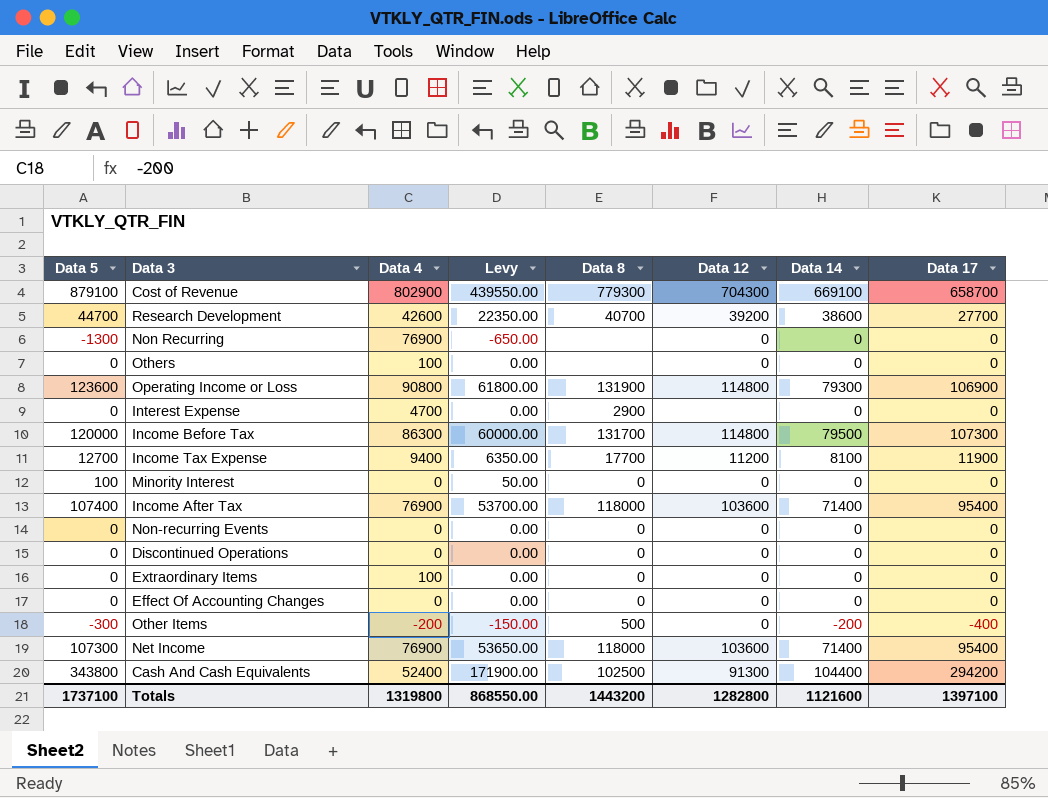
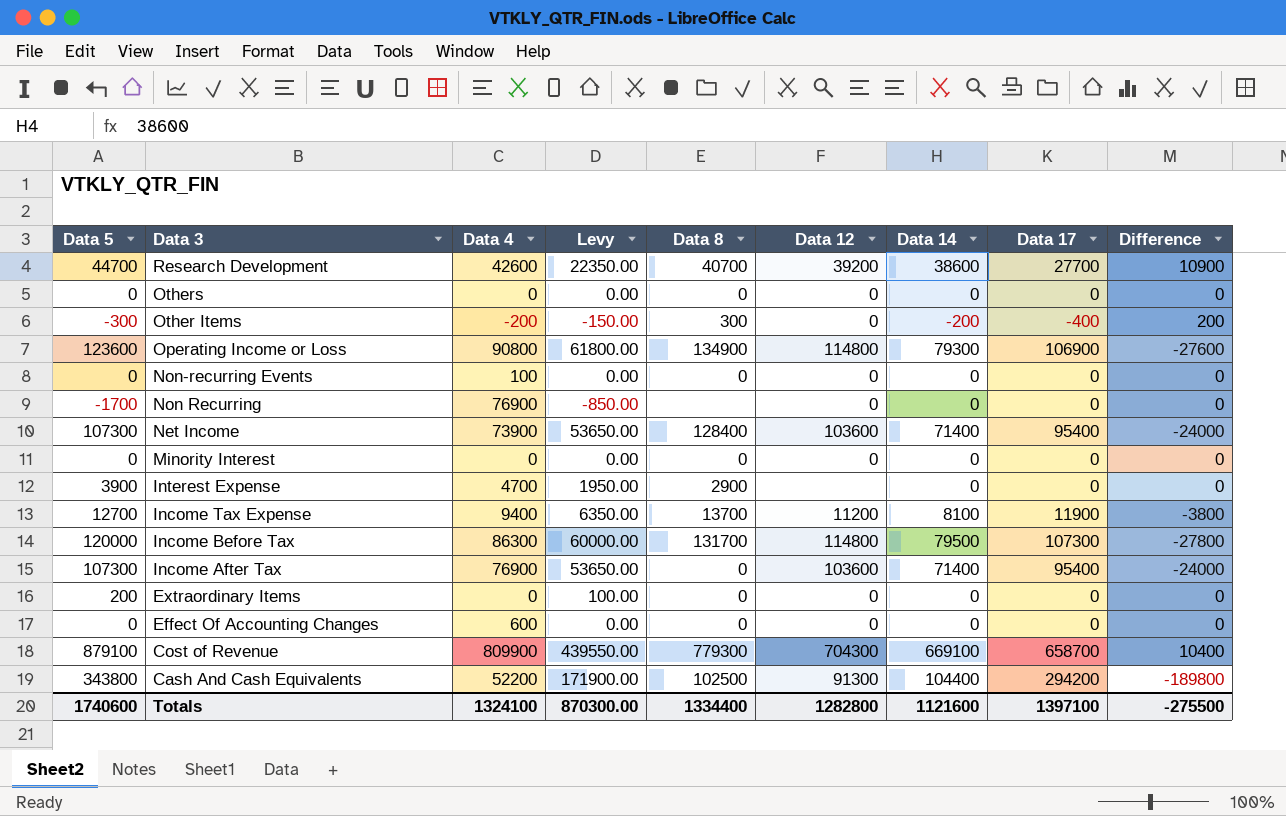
row order: none -> Data 3 descending
column Difference | formula: none -> [Data 14] - [Data 17]
row Discontinued Operations: 0 | 0 | 0.00 | 0 | 0 | 0 | 0 -> none
Others | Data 4: 100 -> 0
Others | Data 8: none -> 0
Other Items | Data 8: 500 -> 300
Operating Income or Loss | Data 8: 131900 -> 134900
Non-recurring Events | Data 4: 0 -> 100
Non Recurring | Data 5: -1300 -> -1700
Non Recurring | Levy: -650.00 -> -850.00
Net Income | Data 4: 76900 -> 73900
Net Income | Data 8: 118000 -> 128400
Minority Interest | Data 5: 100 -> 0
Minority Interest | Levy: 50.00 -> 0.00
Interest Expense | Data 5: 0 -> 3900
Interest Expense | Levy: 0.00 -> 1950.00
Income Tax Expense | Data 8: 17700 -> 13700
Income After Tax | Data 5: 107400 -> 107300
Income After Tax | Levy: 53700.00 -> 53650.00
Income After Tax | Data 8: 118000 -> 0
Extraordinary Items | Data 5: 0 -> 200
Extraordinary Items | Data 4: 100 -> 0
Extraordinary Items | Levy: 0.00 -> 100.00
Effect Of Accounting Changes | Data 4: 0 -> 600
Cost of Revenue | Data 4: 802900 -> 809900
Cash And Cash Equivalents | Data 4: 52400 -> 52200
Totals | Data 5: 1737100 -> 1740600
Totals | Data 4: 1319800 -> 1324100
Totals | Levy: 868550.00 -> 870300.00
Totals | Data 8: 1443200 -> 1334400

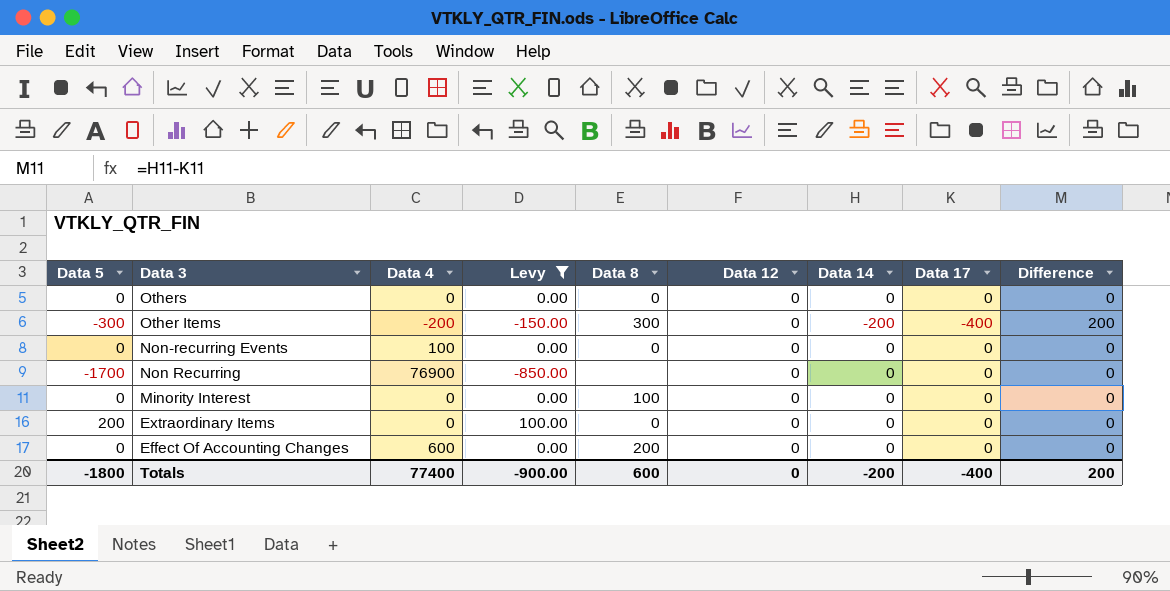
filter: none -> Levy <= 100.00
Minority Interest | Data 8: 0 -> 100
Effect Of Accounting Changes | Data 8: 0 -> 200
Totals | Data 5: 1740600 -> -1800
Totals | Data 4: 1324100 -> 77400
Totals | Levy: 870300.00 -> -900.00
Totals | Data 8: 1334400 -> 600
Totals | Data 12: 1282800 -> 0
Totals | Data 14: 1121600 -> -200
Totals | Data 17: 1397100 -> -400
Totals | Difference: -275500 -> 200

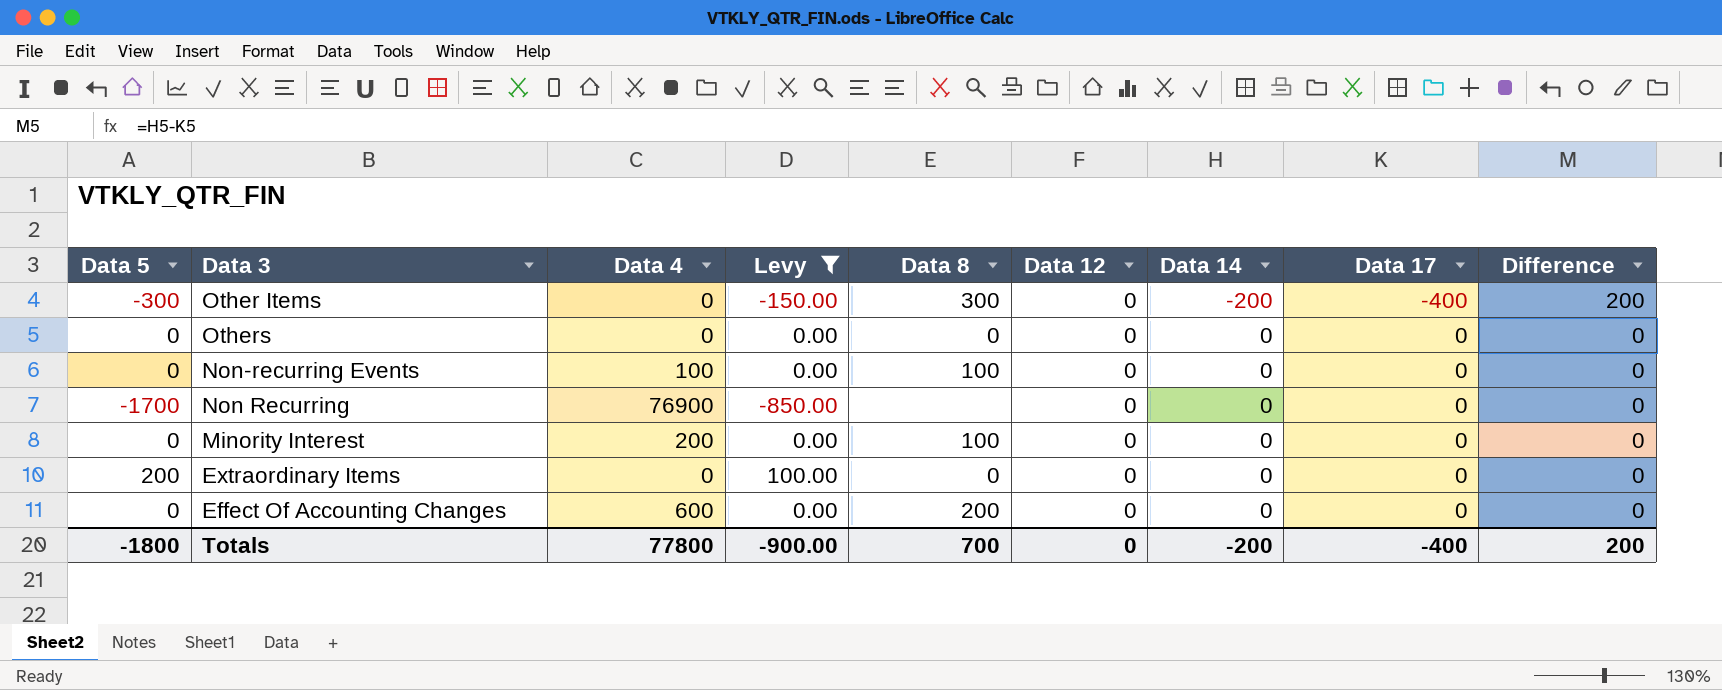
row order: Data 3 descending -> Data 14 ascending
Other Items | Data 4: -200 -> 0
Non-recurring Events | Data 8: 0 -> 100
Minority Interest | Data 4: 0 -> 200
Totals | Data 4: 77400 -> 77800
Totals | Data 8: 600 -> 700

